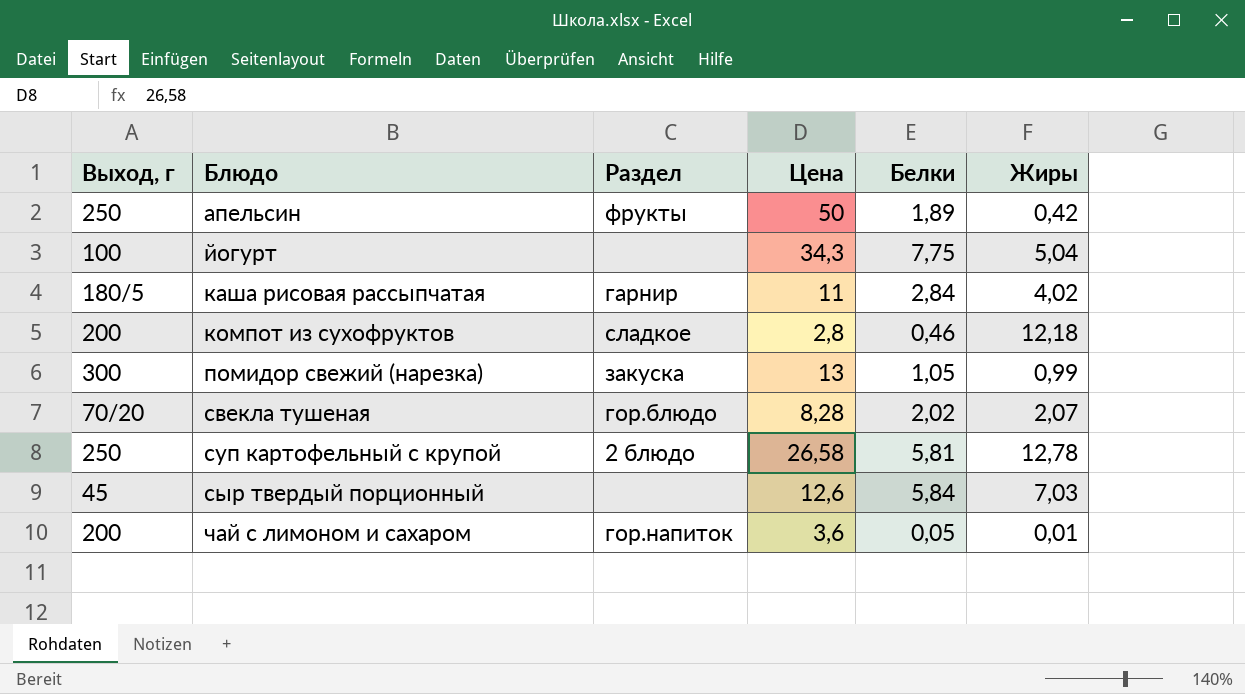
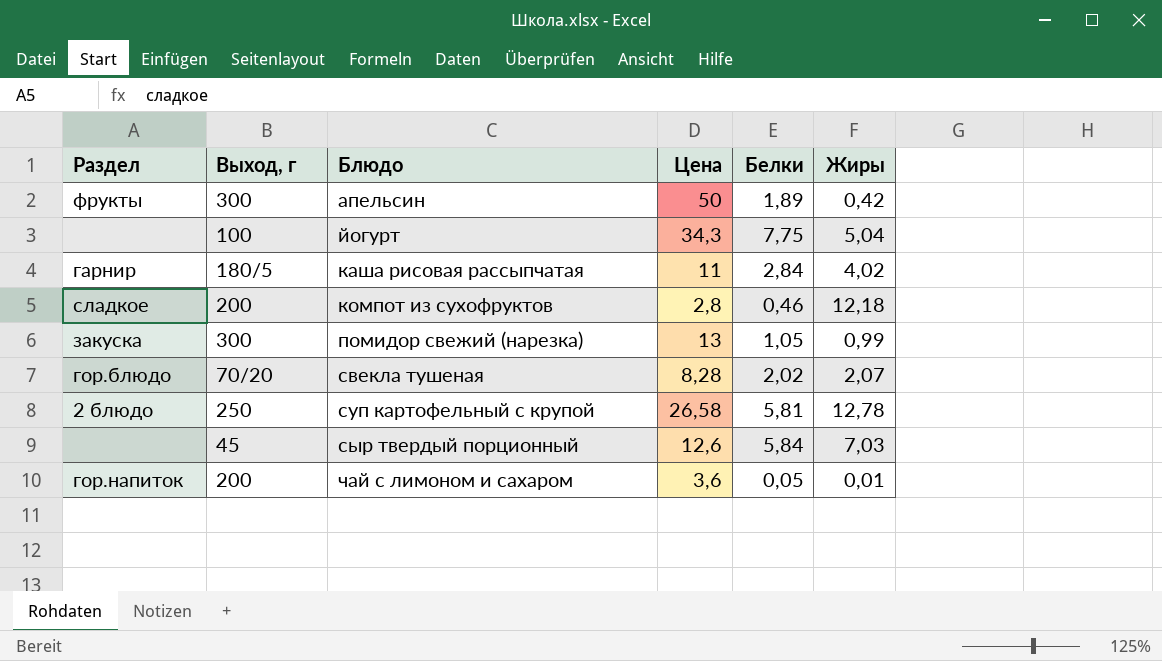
column Раздел | position: 3 -> 1
апельсин | Выход, г: 250 -> 300

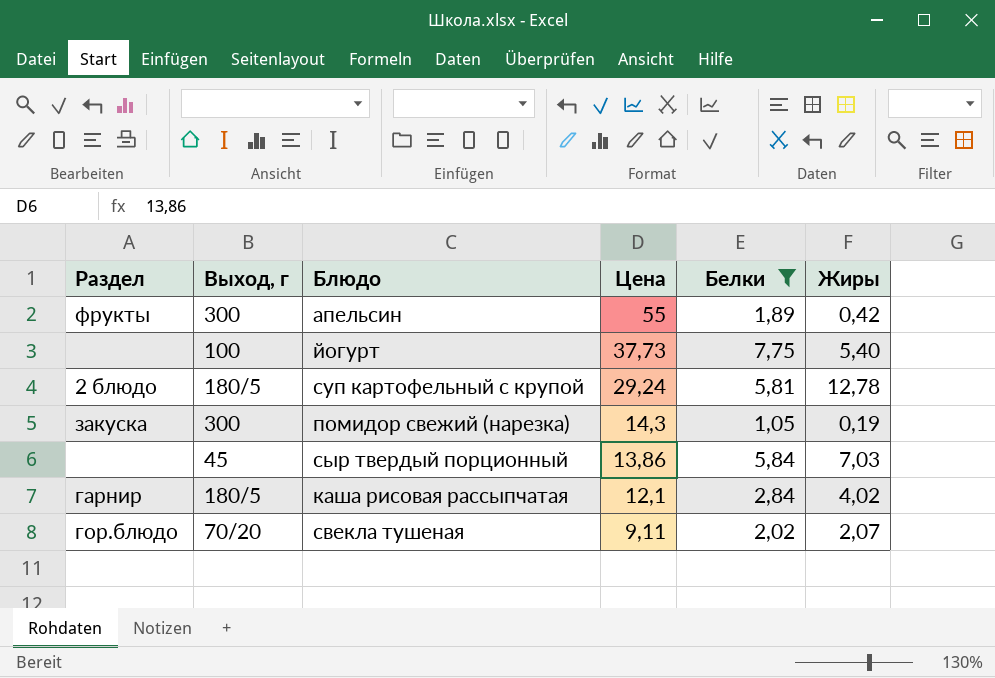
filter: none -> Белки >= 1,05
row order: Блюдо ascending -> Цена descending
апельсин | Цена: 50 -> 55
йогурт | Цена: 34,3 -> 37,73
йогурт | Жиры: 5,04 -> 5,40
суп картофельный с крупой | Выход, г: 250 -> 180/5
суп картофельный с крупой | Цена: 26,58 -> 29,24
помидор свежий (нарезка) | Цена: 13 -> 14,3
помидор свежий (нарезка) | Жиры: 0,99 -> 0,19
сыр твердый порционный | Цена: 12,6 -> 13,86
каша рисовая рассыпчатая | Цена: 11 -> 12,1
свекла тушеная | Цена: 8,28 -> 9,11

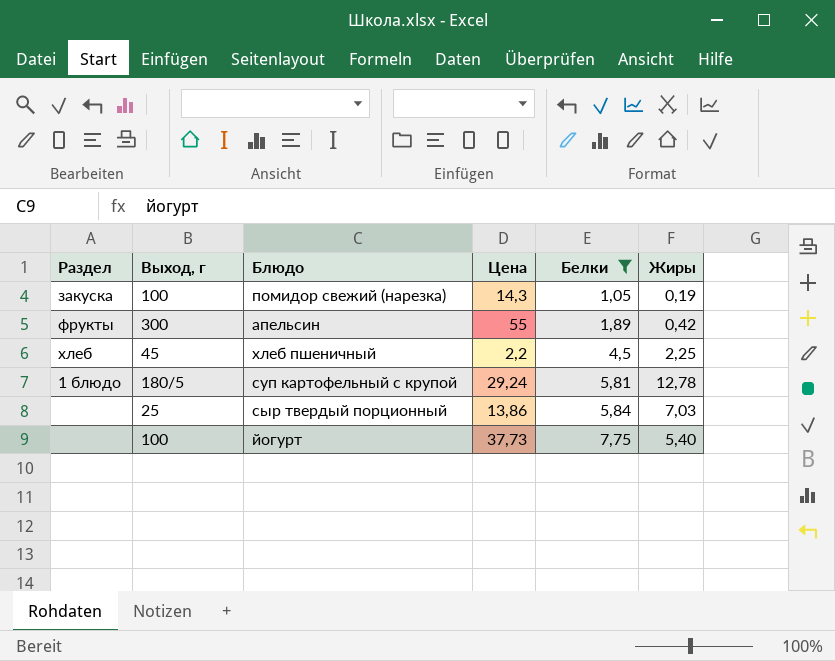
row order: Цена descending -> Белки ascending
row каша рисовая рассыпчатая: гарнир | 180/5 | 12,1 | 2,84 | 4,02 -> none
row свекла тушеная: гор.блюдо | 70/20 | 9,11 | 2,02 | 2,07 -> none
помидор свежий (нарезка) | Выход, г: 300 -> 100
row хлеб пшеничный: none -> хлеб | 45 | 2,2 | 4,5 | 2,25
суп картофельный с крупой | Раздел: 2 блюдо -> 1 блюдо
сыр твердый порционный | Выход, г: 45 -> 25

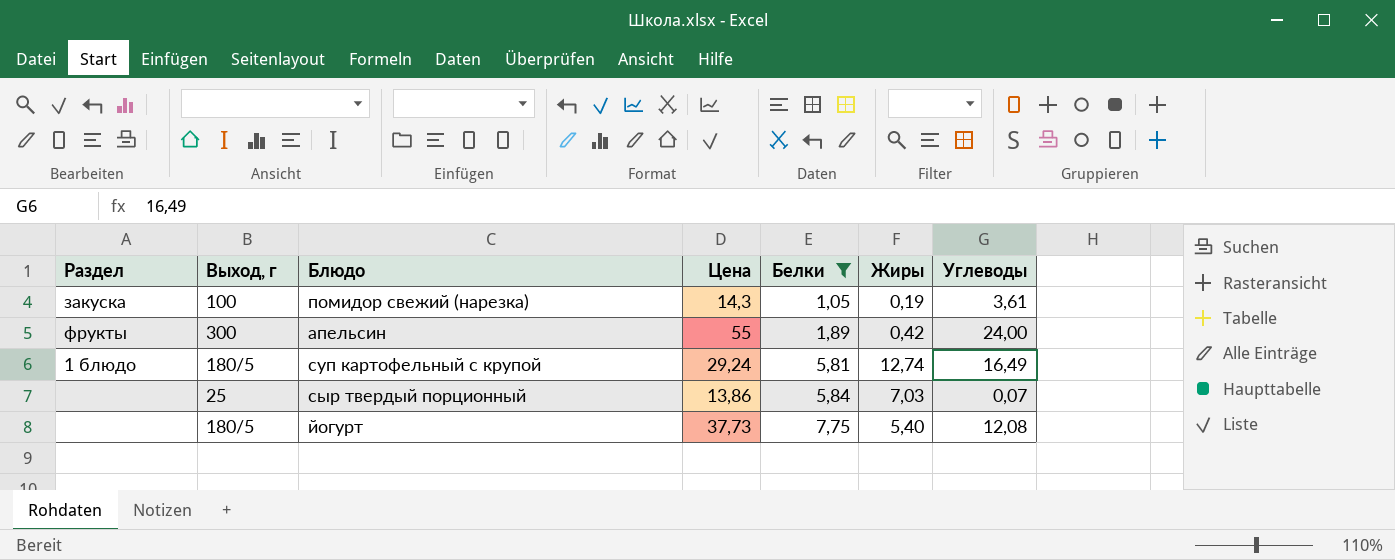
column Углеводы | position: none -> 7
row хлеб пшеничный: хлеб | 45 | 2,2 | 4,5 | 2,25 -> none
суп картофельный с крупой | Жиры: 12,78 -> 12,74
йогурт | Выход, г: 100 -> 180/5

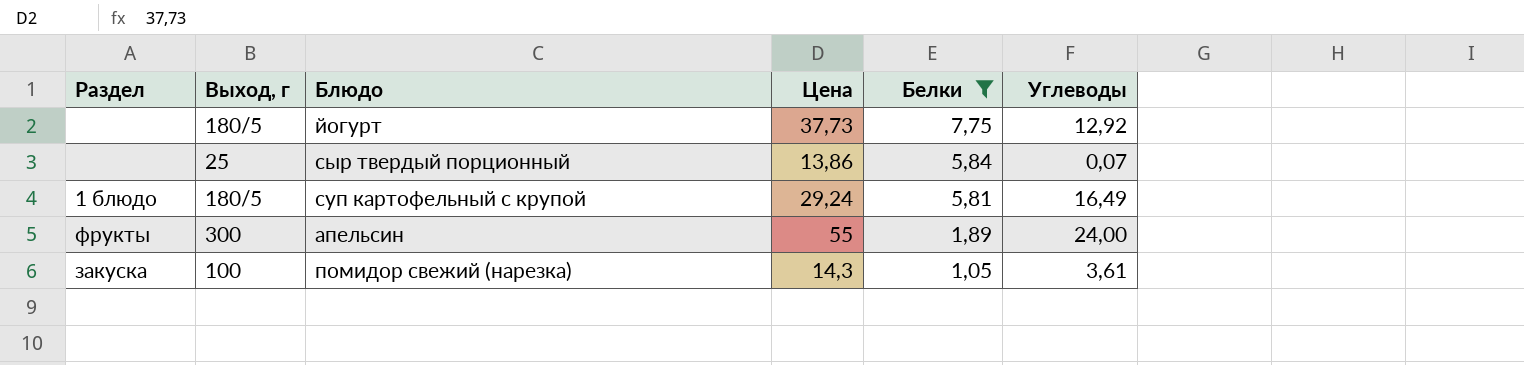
row order: Белки ascending -> Белки descending
column Жиры | position: 6 -> none
йогурт | Углеводы: 12,08 -> 12,92

